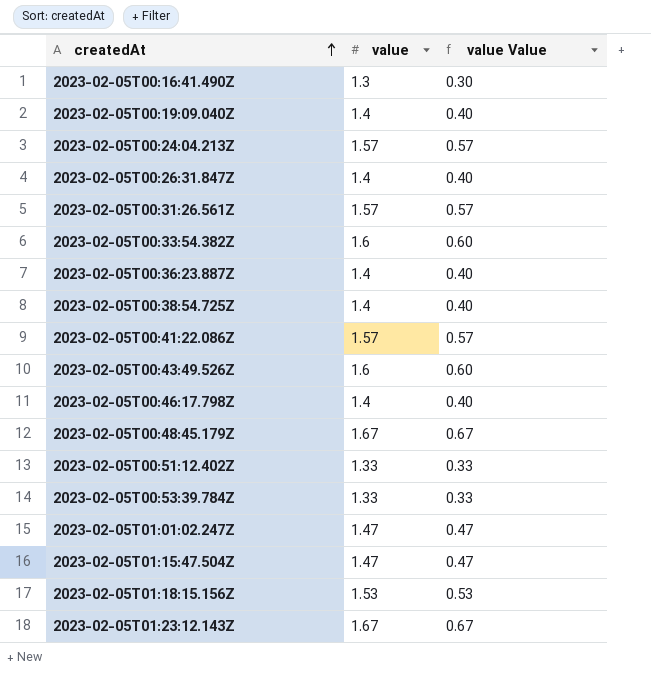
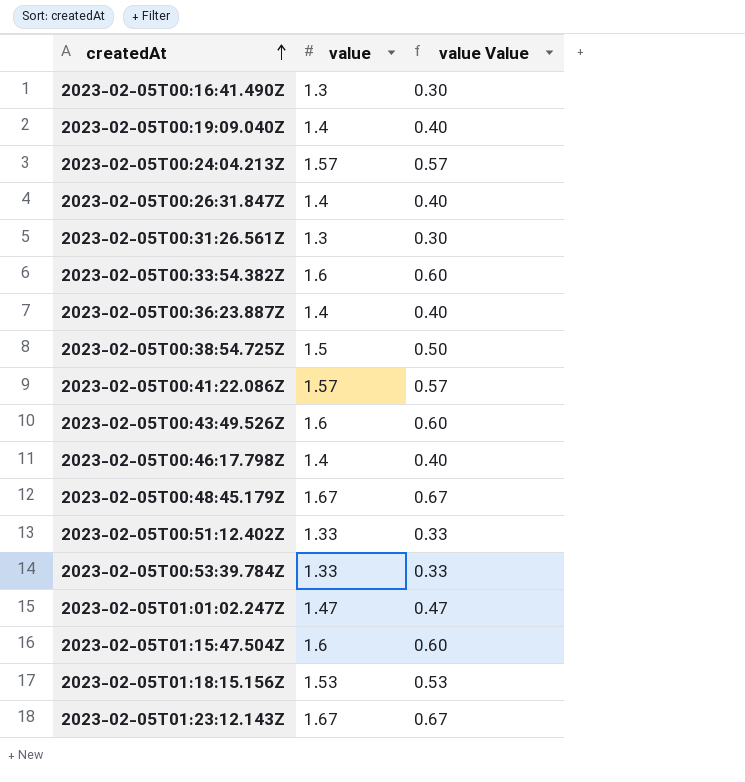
2023-02-05T00:31:26.561Z | value: 1.57 -> 1.3
2023-02-05T00:31:26.561Z | value Value: 0.57 -> 0.30
2023-02-05T00:38:54.725Z | value: 1.4 -> 1.5
2023-02-05T00:38:54.725Z | value Value: 0.40 -> 0.50
2023-02-05T01:15:47.504Z | value: 1.47 -> 1.6
2023-02-05T01:15:47.504Z | value Value: 0.47 -> 0.60

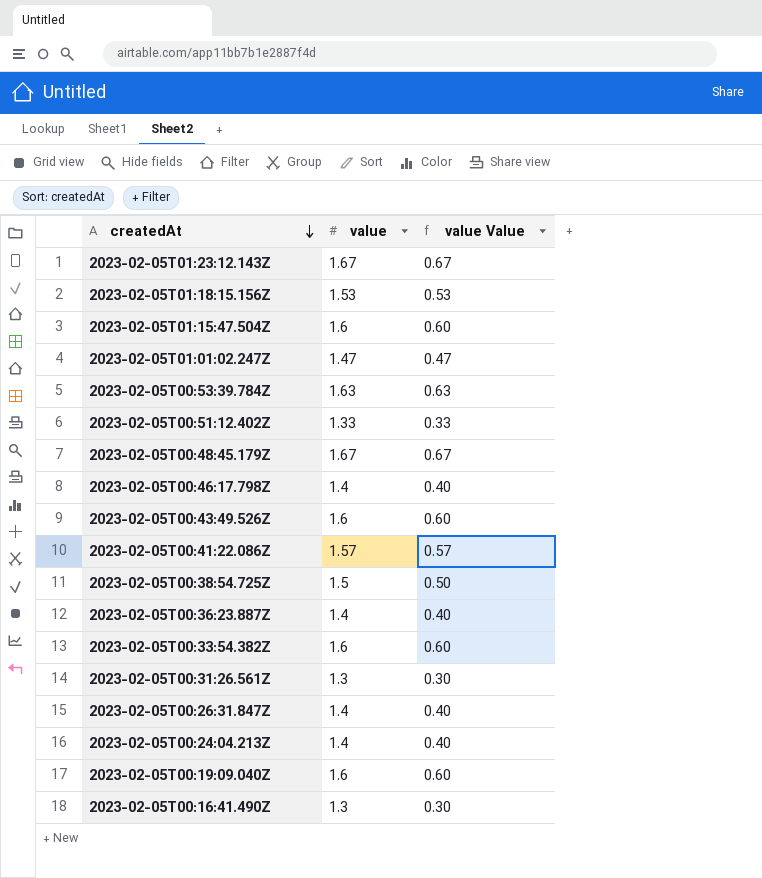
row order: createdAt ascending -> createdAt descending
2023-02-05T00:53:39.784Z | value: 1.33 -> 1.63
2023-02-05T00:53:39.784Z | value Value: 0.33 -> 0.63
2023-02-05T00:24:04.213Z | value: 1.57 -> 1.4
2023-02-05T00:24:04.213Z | value Value: 0.57 -> 0.40
2023-02-05T00:19:09.040Z | value: 1.4 -> 1.6
2023-02-05T00:19:09.040Z | value Value: 0.40 -> 0.60

